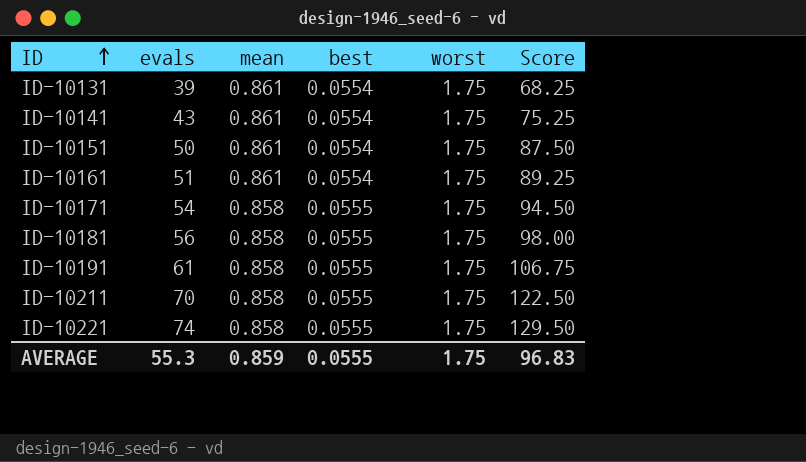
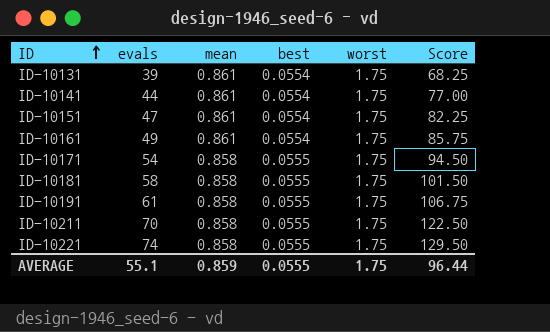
ID-10141 | evals: 43 -> 44
ID-10141 | Score: 75.25 -> 77.00
ID-10151 | evals: 50 -> 47
ID-10151 | Score: 87.50 -> 82.25
ID-10161 | evals: 51 -> 49
ID-10161 | Score: 89.25 -> 85.75
ID-10181 | evals: 56 -> 58
ID-10181 | Score: 98.00 -> 101.50
AVERAGE | evals: 55.3 -> 55.1
AVERAGE | Score: 96.83 -> 96.44

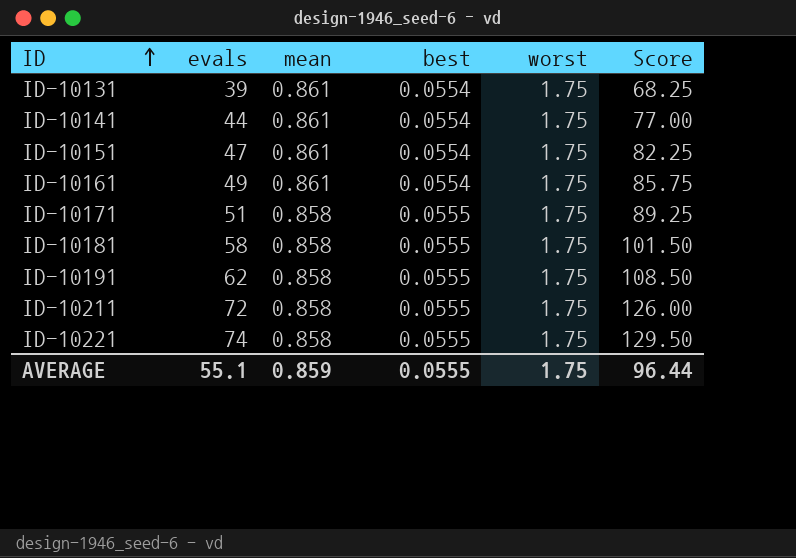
ID-10171 | evals: 54 -> 51
ID-10171 | Score: 94.50 -> 89.25
ID-10191 | evals: 61 -> 62
ID-10191 | Score: 106.75 -> 108.50
ID-10211 | evals: 70 -> 72
ID-10211 | Score: 122.50 -> 126.00

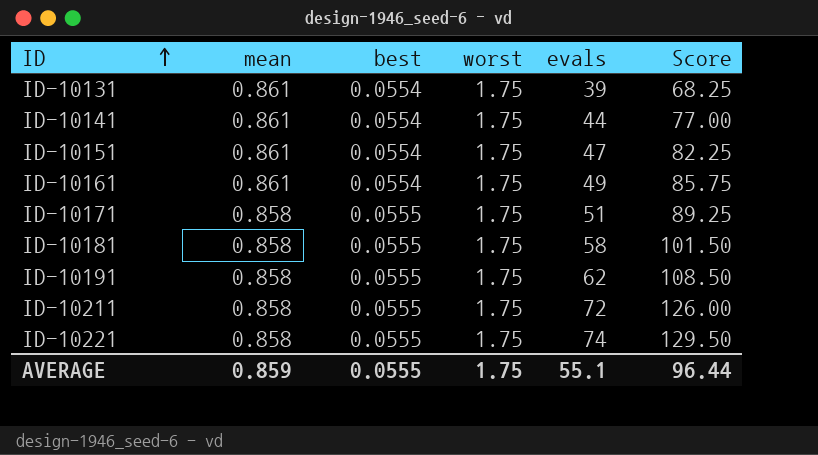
column evals | position: 2 -> 5

